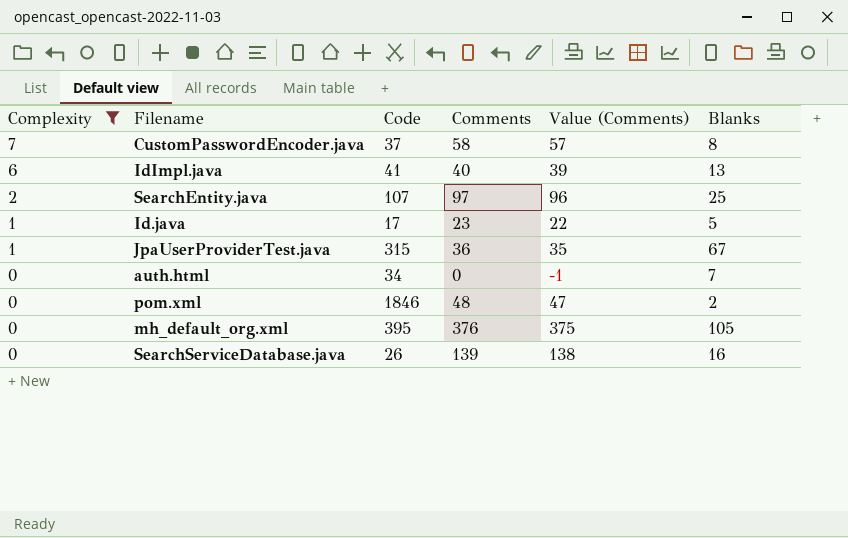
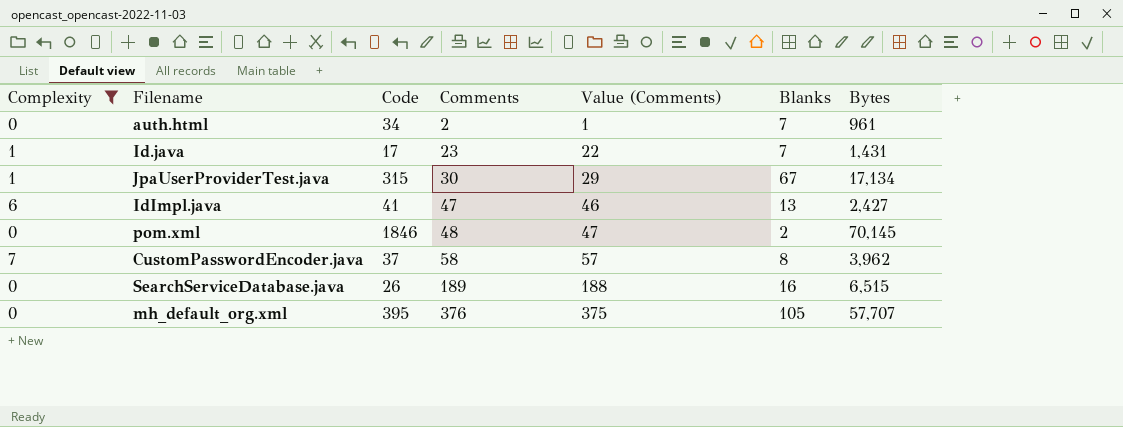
row order: Complexity descending -> Comments ascending
column Bytes | position: none -> 7
row SearchEntity.java: 2 | 107 | 97 | 96 | 25 -> none
auth.html | Comments: 0 -> 2
auth.html | Value (Comments): -1 -> 1
Id.java | Blanks: 5 -> 7
JpaUserProviderTest.java | Comments: 36 -> 30
JpaUserProviderTest.java | Value (Comments): 35 -> 29
IdImpl.java | Comments: 40 -> 47
IdImpl.java | Value (Comments): 39 -> 46
SearchServiceDatabase.java | Comments: 139 -> 189
SearchServiceDatabase.java | Value (Comments): 138 -> 188

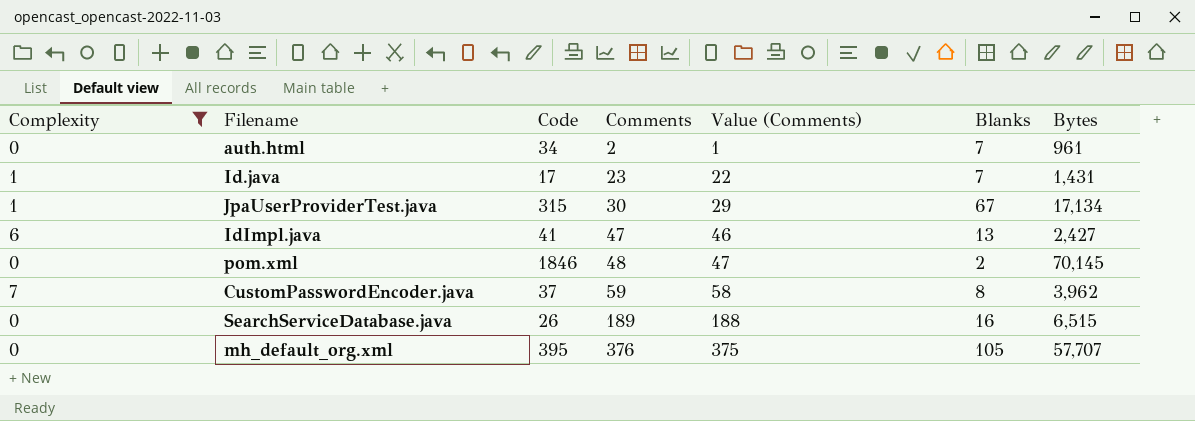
CustomPasswordEncoder.java | Comments: 58 -> 59
CustomPasswordEncoder.java | Value (Comments): 57 -> 58

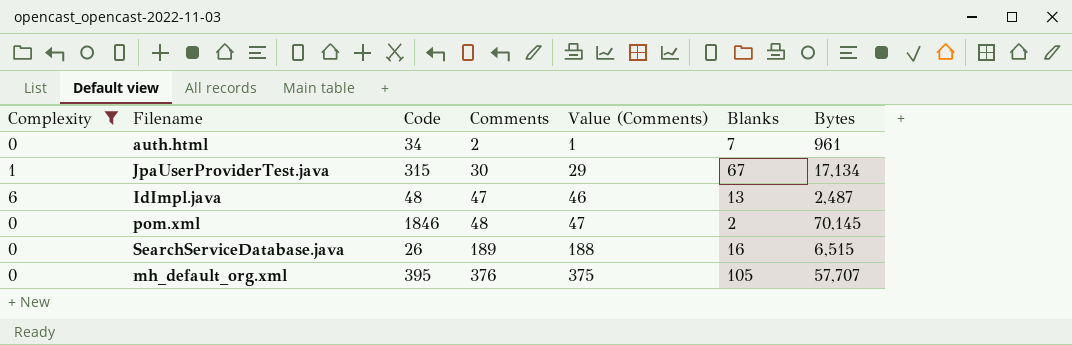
row Id.java: 1 | 17 | 23 | 22 | 7 | 1,431 -> none
row CustomPasswordEncoder.java: 7 | 37 | 59 | 58 | 8 | 3,962 -> none
IdImpl.java | Code: 41 -> 48
IdImpl.java | Bytes: 2,427 -> 2,487

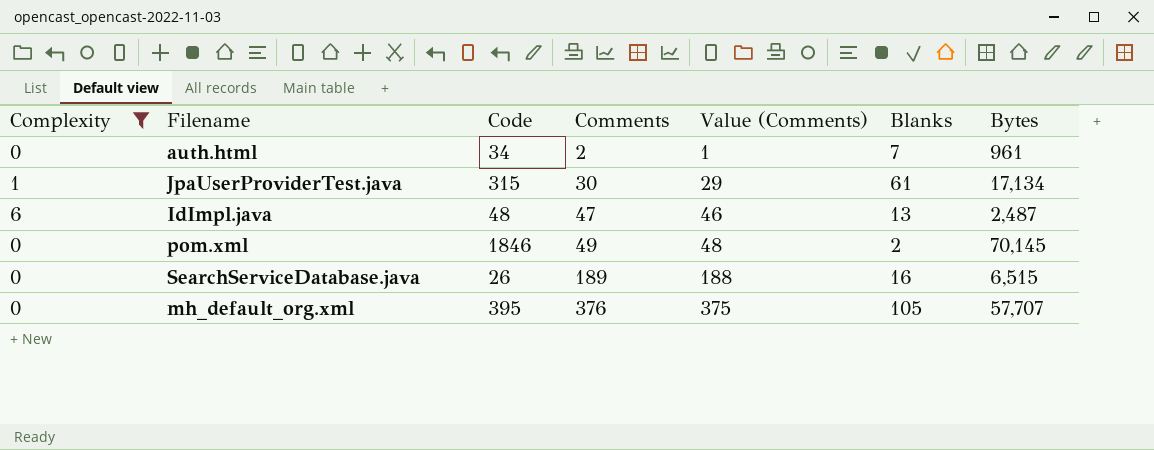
JpaUserProviderTest.java | Blanks: 67 -> 61
pom.xml | Comments: 48 -> 49
pom.xml | Value (Comments): 47 -> 48

